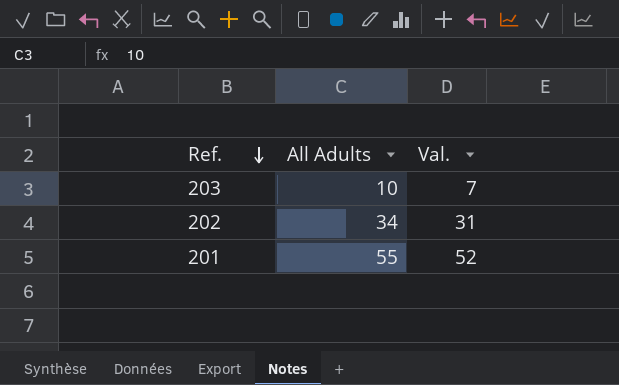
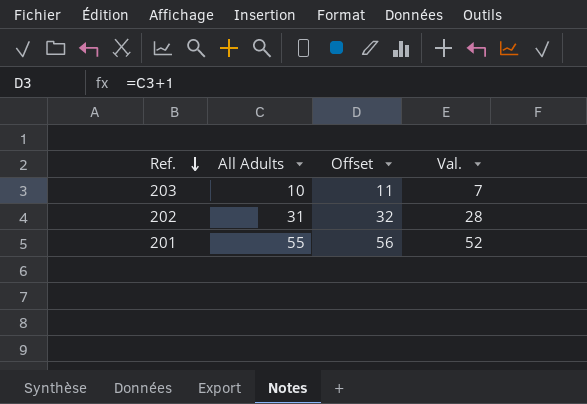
column Offset | formula: none -> [All Adults] + 1
202 | All Adults: 34 -> 31
202 | Val.: 31 -> 28

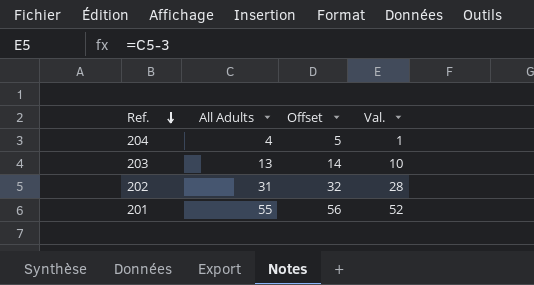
row 204: none -> 4 | 5 | 1
203 | All Adults: 10 -> 13
203 | Offset: 11 -> 14
203 | Val.: 7 -> 10

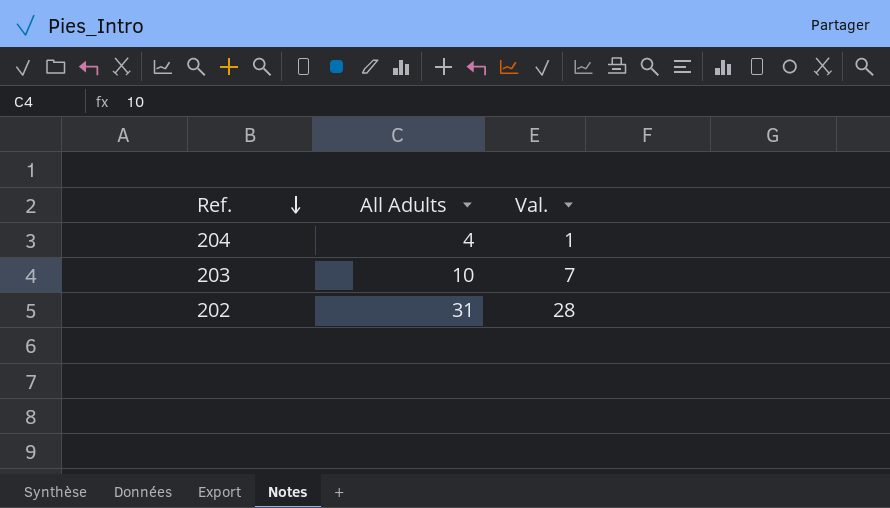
column Offset | formula: [All Adults] + 1 -> none
row 201: 55 | 56 | 52 -> none
203 | All Adults: 13 -> 10
203 | Val.: 10 -> 7

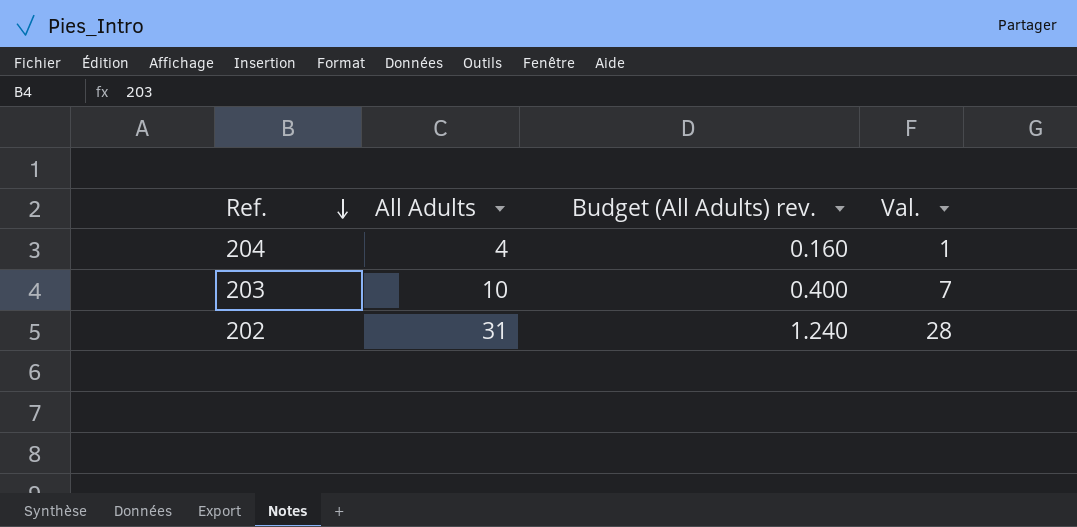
column Budget (All Adults) rev. | formula: none -> [All Adults] * 0.04

